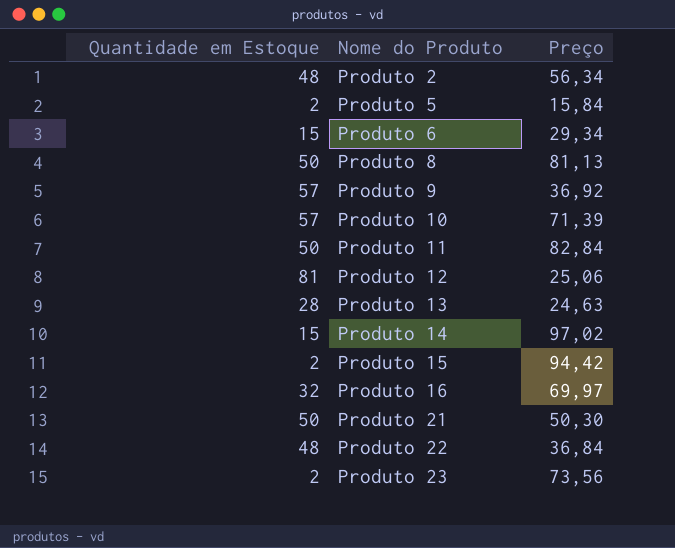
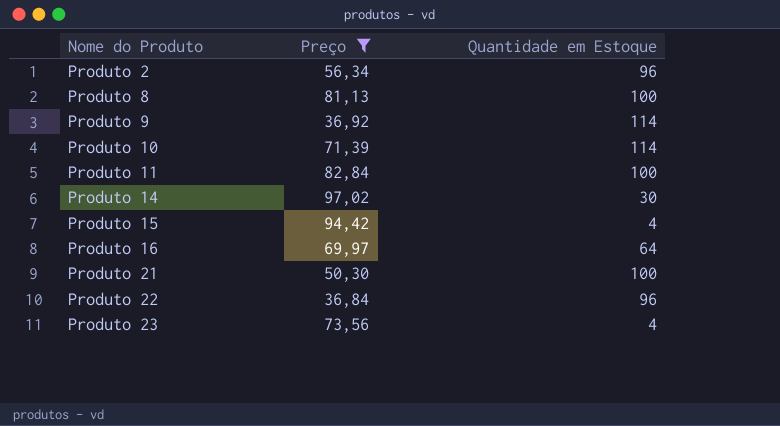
filter: none -> Preço >= 36,84
column Quantidade em Estoque | position: 1 -> 3
Produto 2 | Quantidade em Estoque: 48 -> 96
Produto 8 | Quantidade em Estoque: 50 -> 100
Produto 9 | Quantidade em Estoque: 57 -> 114
Produto 10 | Quantidade em Estoque: 57 -> 114
Produto 11 | Quantidade em Estoque: 50 -> 100
Produto 14 | Quantidade em Estoque: 15 -> 30
Produto 15 | Quantidade em Estoque: 2 -> 4
Produto 16 | Quantidade em Estoque: 32 -> 64
Produto 21 | Quantidade em Estoque: 50 -> 100
Produto 22 | Quantidade em Estoque: 48 -> 96
Produto 23 | Quantidade em Estoque: 2 -> 4

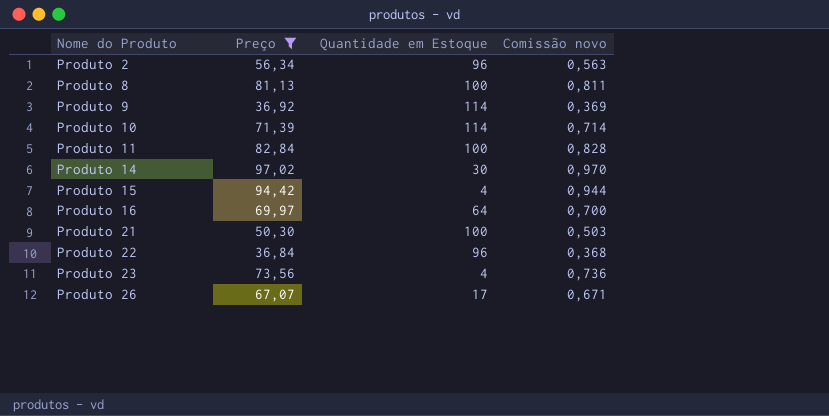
column Comissão novo | formula: none -> [Preço] * 0,01
row Produto 26: none -> 67,07 | 17 | 0,671

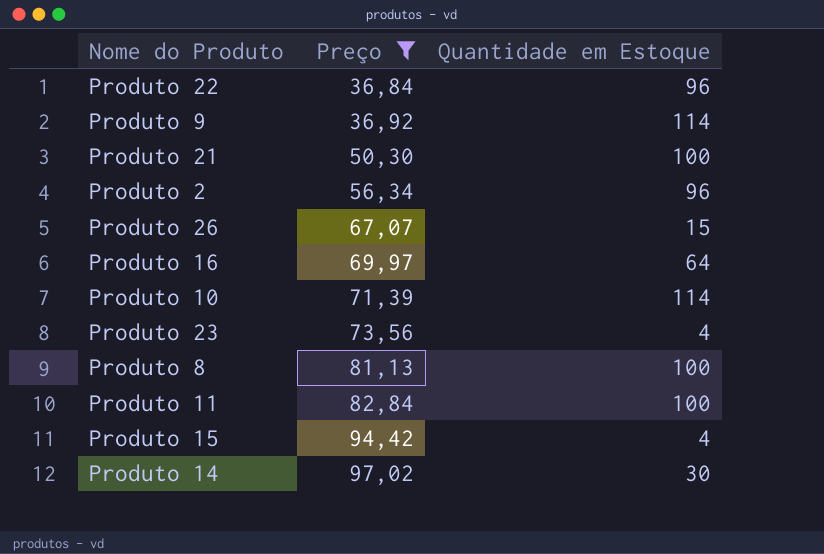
row order: Nome do Produto ascending -> Preço ascending
column Comissão novo | formula: [Preço] * 0,01 -> none
Produto 26 | Quantidade em Estoque: 17 -> 15

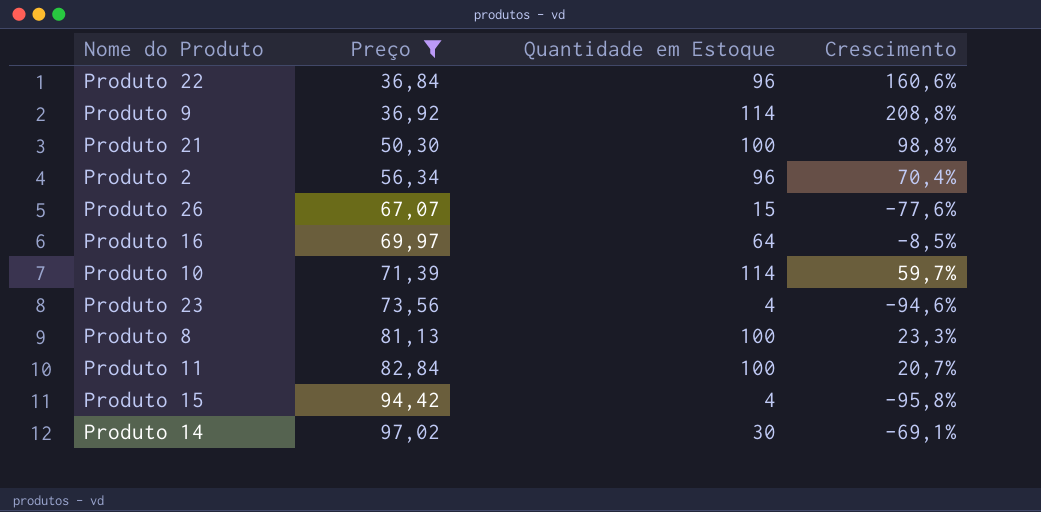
column Crescimento | formula: none -> ([Quantidade em Estoque] - [Preço]) / [Preço]

